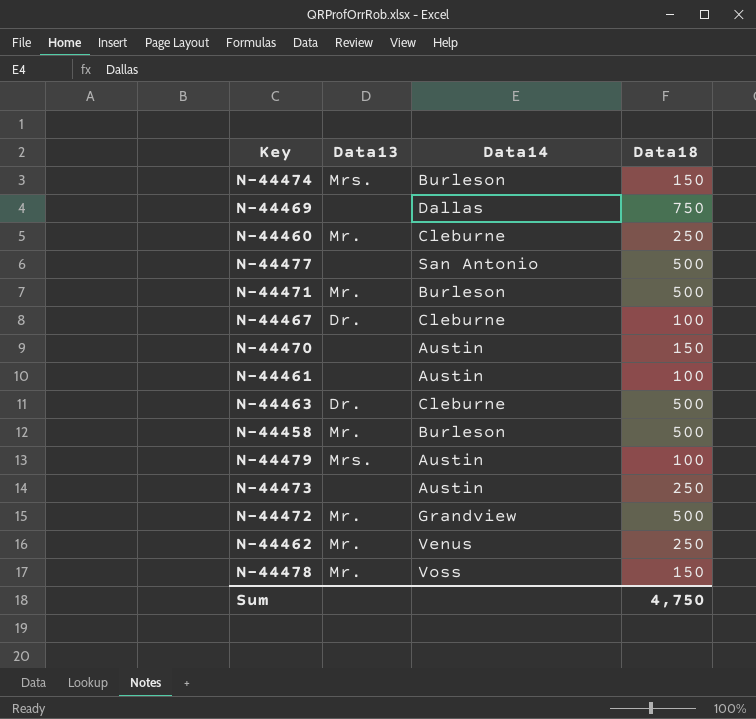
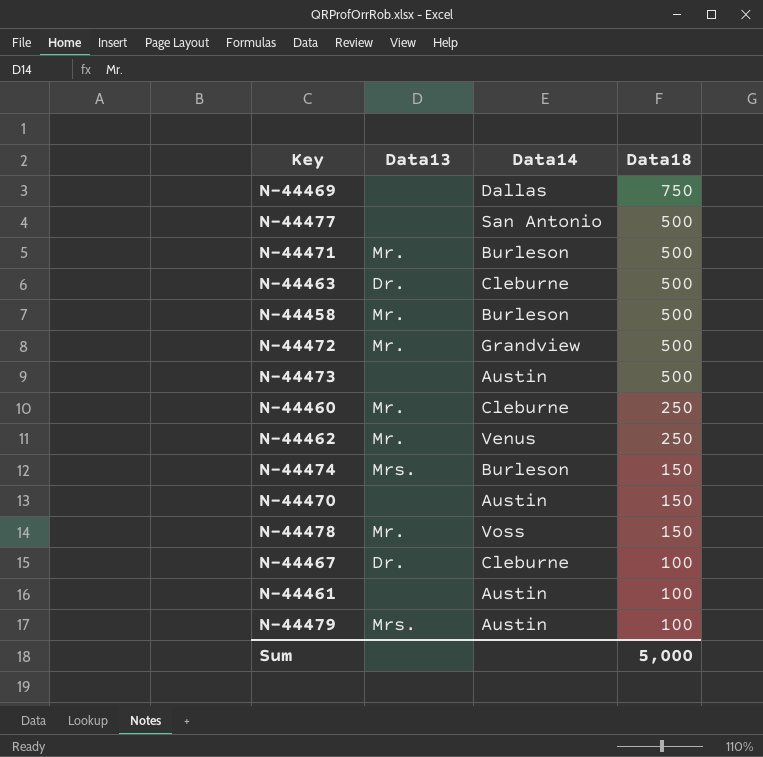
row order: none -> Data18 descending
N-44473 | Data18: 250 -> 500
Sum | Data18: 4,750 -> 5,000

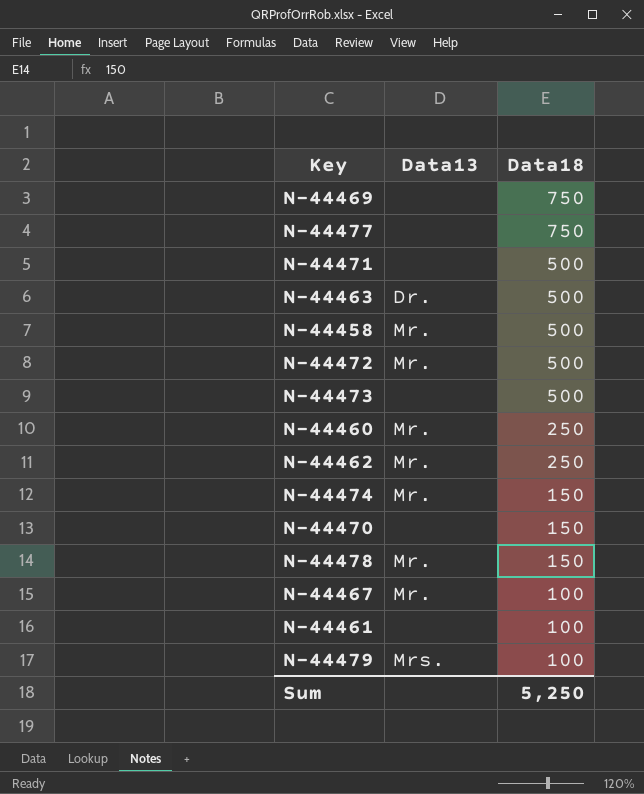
column Data14 | position: 3 -> none
N-44477 | Data18: 500 -> 750
N-44471 | Data13: Mr. -> none
N-44474 | Data13: Mrs. -> Mr.
N-44467 | Data13: Dr. -> Mr.
Sum | Data18: 5,000 -> 5,250

